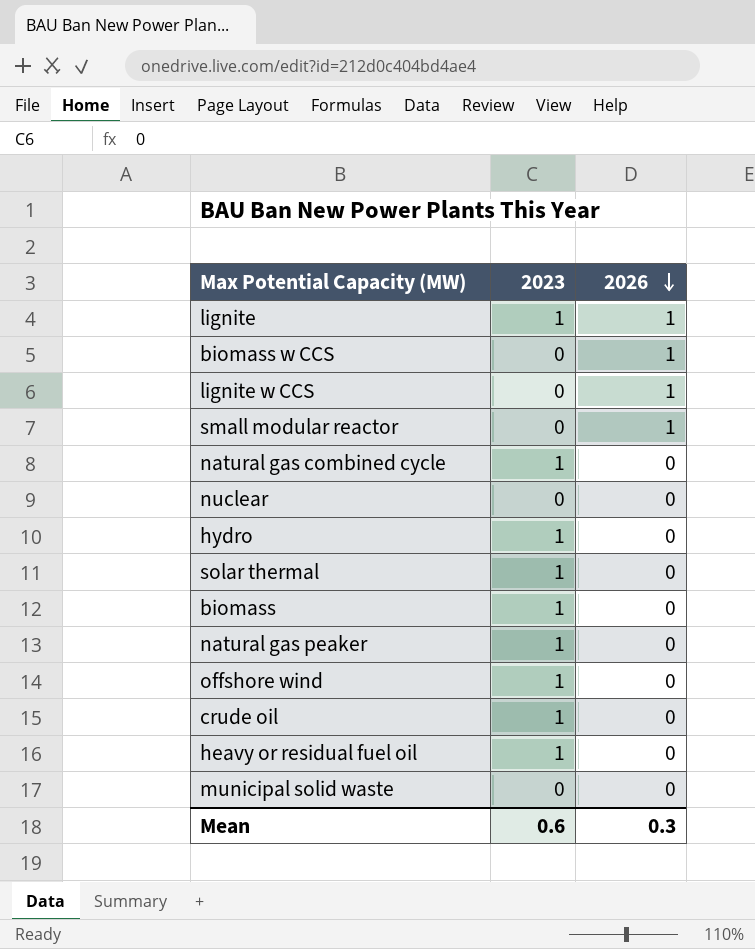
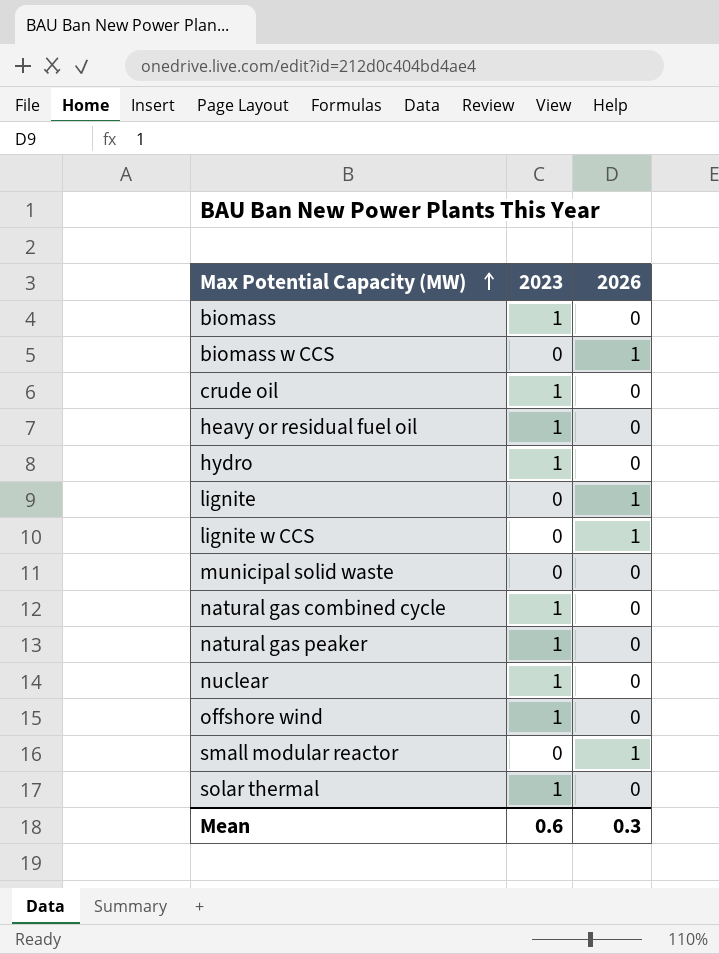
row order: 2026 descending -> Max Potential Capacity (MW) ascending
lignite | 2023: 1 -> 0
nuclear | 2023: 0 -> 1

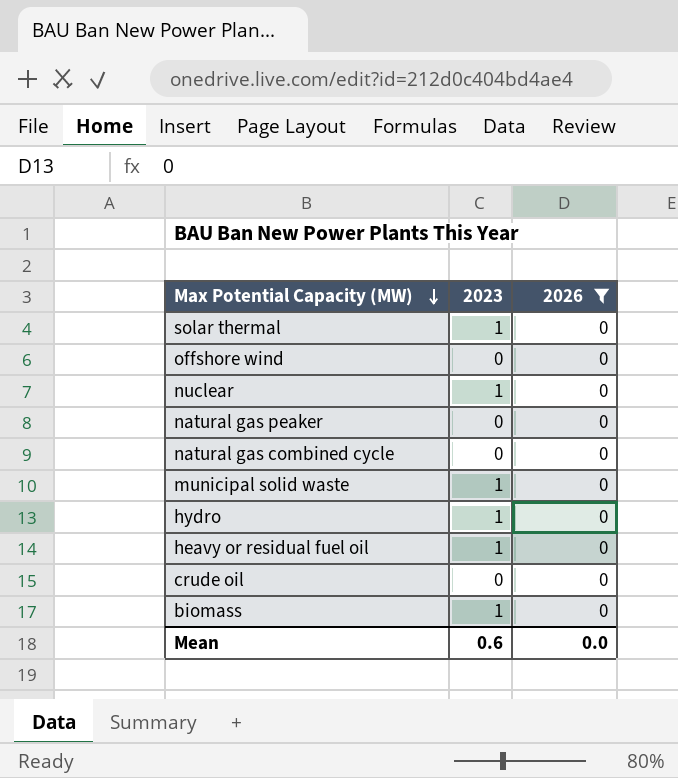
filter: none -> 2026 = 0
row order: Max Potential Capacity (MW) ascending -> Max Potential Capacity (MW) descending
offshore wind | 2023: 1 -> 0
natural gas peaker | 2023: 1 -> 0
natural gas combined cycle | 2023: 1 -> 0
municipal solid waste | 2023: 0 -> 1
crude oil | 2023: 1 -> 0
Mean | 2026: 0.3 -> 0.0

